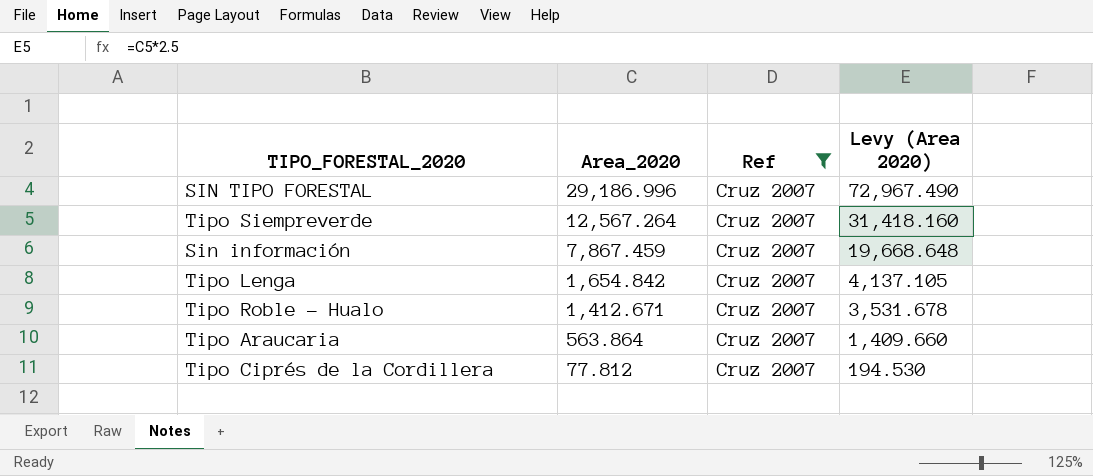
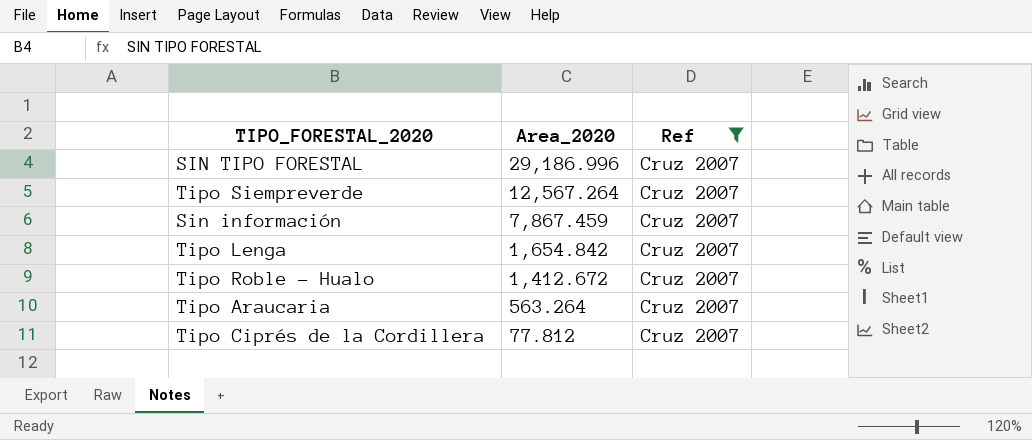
column Levy (Area 2020) | formula: [Area_2020] * 2.5 -> none
Tipo Roble - Hualo | Area_2020: 1,412.671 -> 1,412.672
Tipo Araucaria | Area_2020: 563.864 -> 563.264

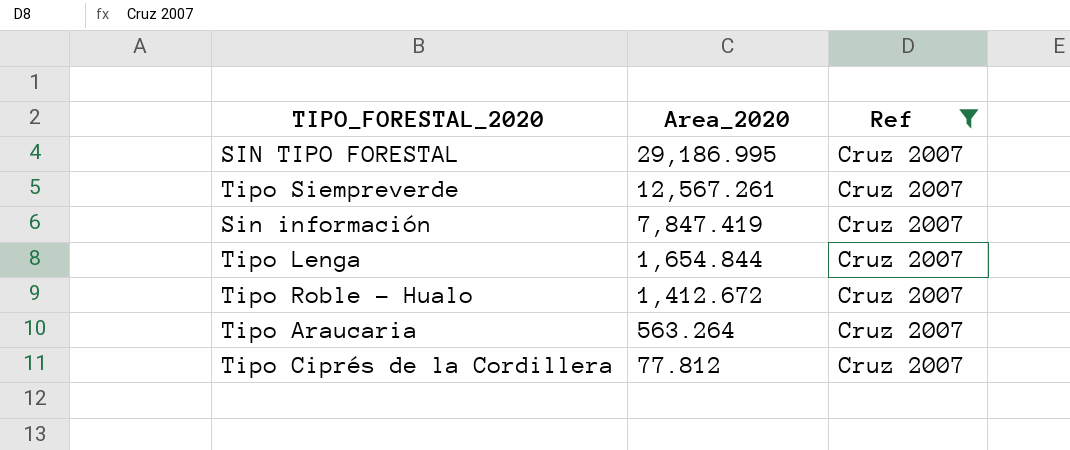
SIN TIPO FORESTAL | Area_2020: 29,186.996 -> 29,186.995
Tipo Siempreverde | Area_2020: 12,567.264 -> 12,567.261
Sin información | Area_2020: 7,867.459 -> 7,847.419
Tipo Lenga | Area_2020: 1,654.842 -> 1,654.844

